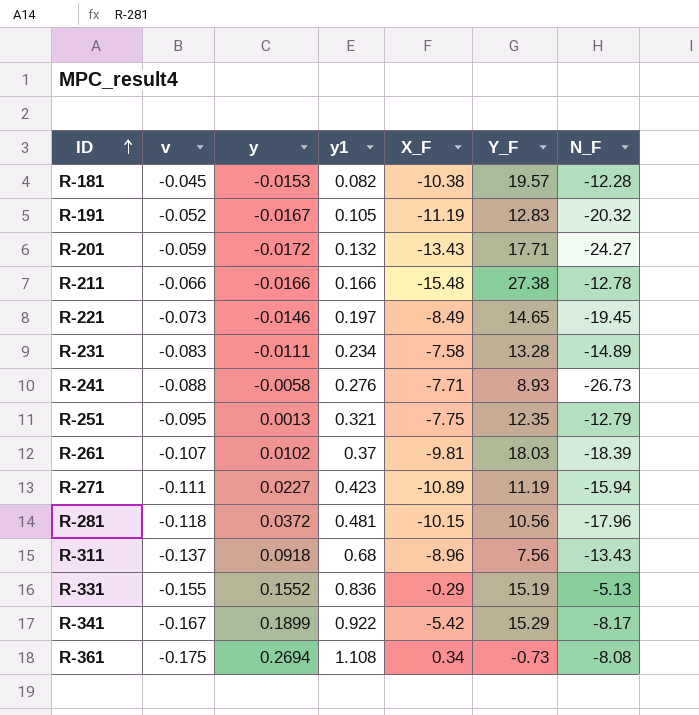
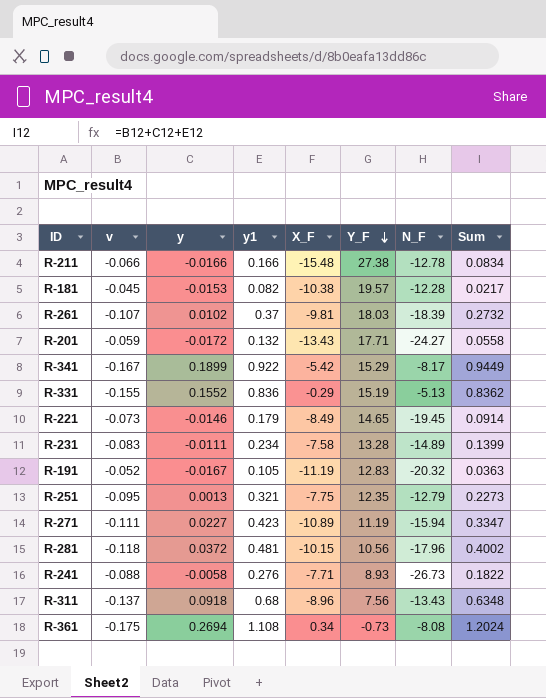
row order: ID ascending -> Y_F descending
column Sum | formula: none -> [v] + [y] + [y1]
R-221 | y1: 0.197 -> 0.179

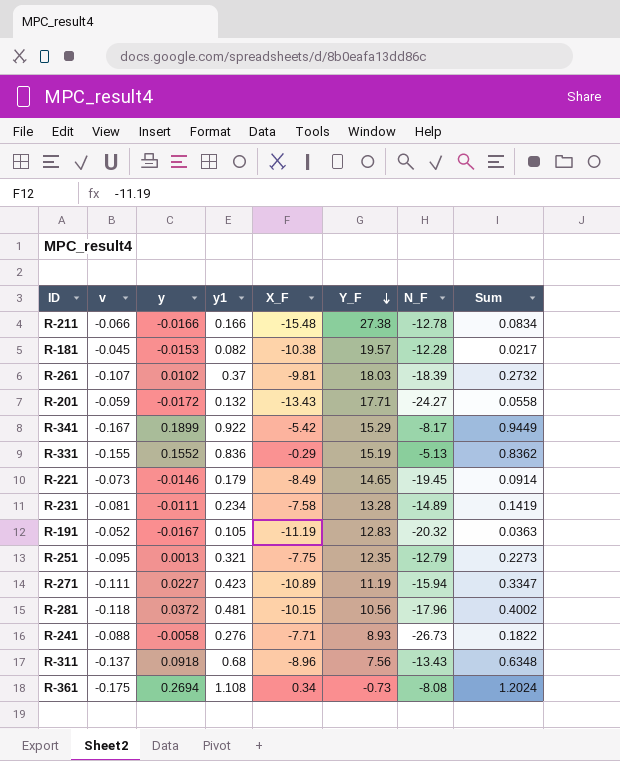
R-231 | v: -0.083 -> -0.081
R-231 | Sum: 0.1399 -> 0.1419

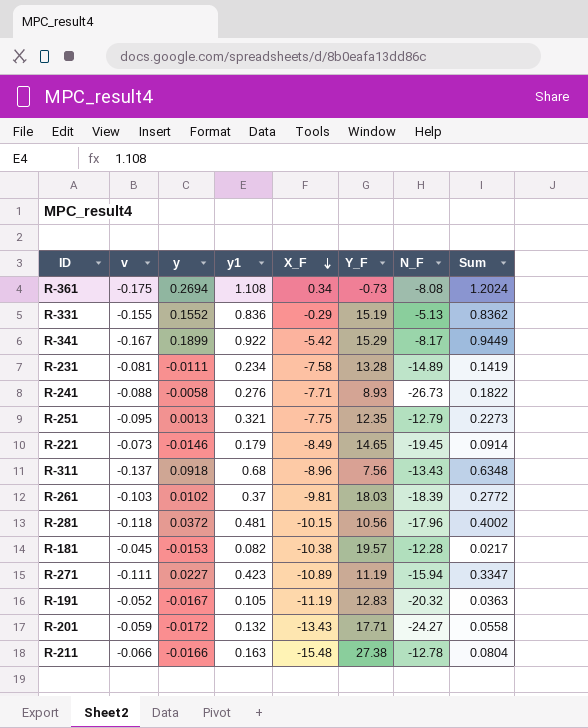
row order: Y_F descending -> X_F descending
R-261 | v: -0.107 -> -0.103
R-261 | Sum: 0.2732 -> 0.2772
R-211 | y1: 0.166 -> 0.163
R-211 | Sum: 0.0834 -> 0.0804

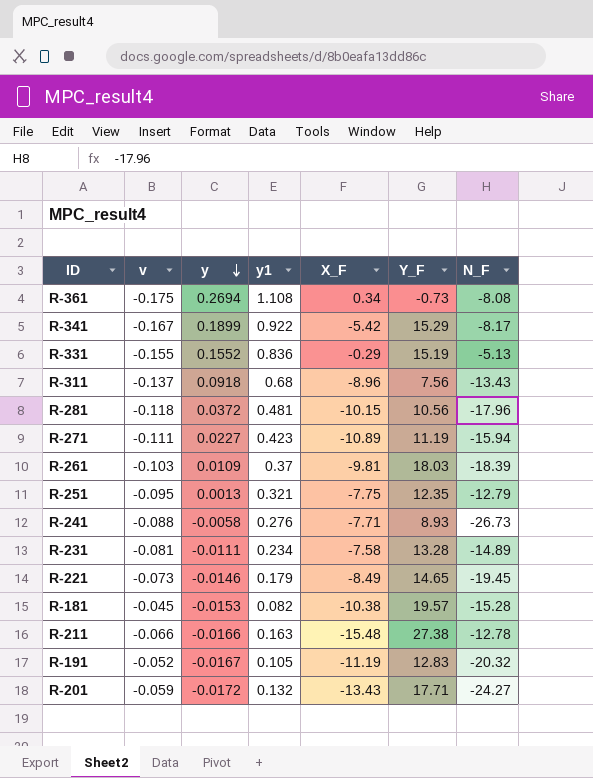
row order: X_F descending -> y descending
column Sum | formula: [v] + [y] + [y1] -> none
R-261 | y: 0.0102 -> 0.0109
R-181 | N_F: -12.28 -> -15.28

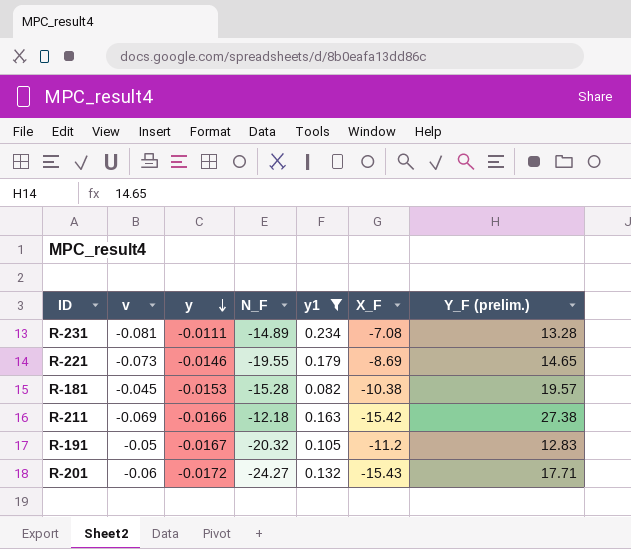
filter: none -> y1 <= 0.234
column N_F | position: 7 -> 4
column name: Y_F -> Y_F (prelim.)
R-231 | X_F: -7.58 -> -7.08
R-221 | N_F: -19.45 -> -19.55
R-221 | X_F: -8.49 -> -8.69
R-211 | v: -0.066 -> -0.069
R-211 | N_F: -12.78 -> -12.18
R-211 | X_F: -15.48 -> -15.42
R-191 | v: -0.052 -> -0.05
R-191 | X_F: -11.19 -> -11.2
R-201 | v: -0.059 -> -0.06
R-201 | X_F: -13.43 -> -15.43

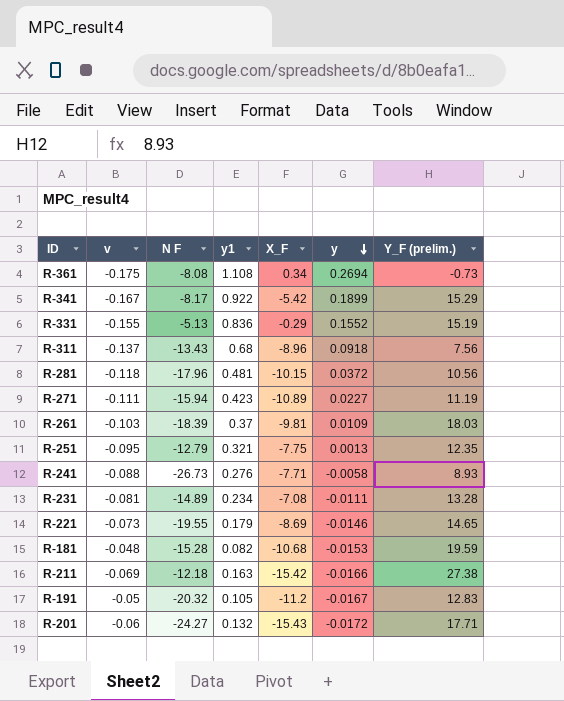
filter: y1 <= 0.234 -> none
column name: N_F -> N F
column y | position: 3 -> 6
R-181 | v: -0.045 -> -0.048
R-181 | X_F: -10.38 -> -10.68
R-181 | Y_F (prelim.): 19.57 -> 19.59

